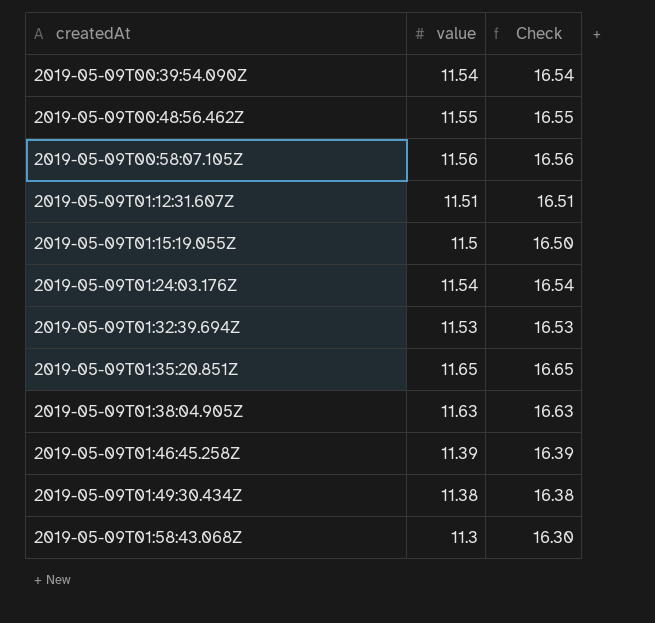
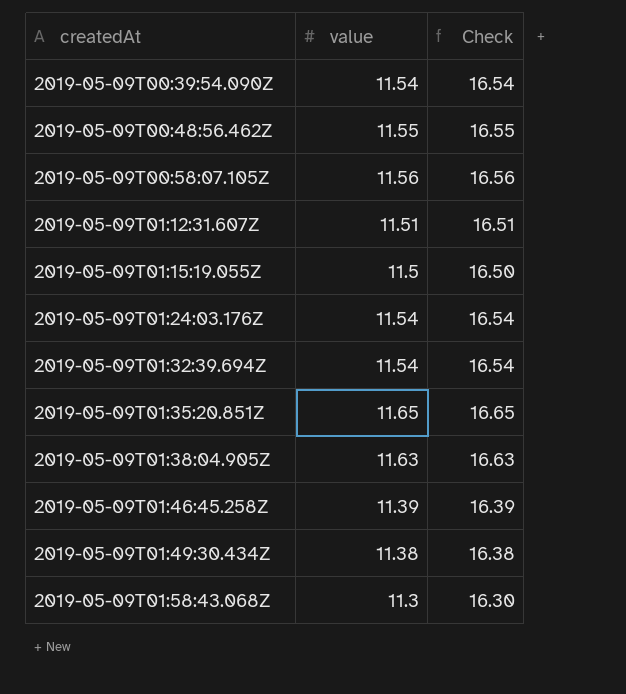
2019-05-09T01:32:39.694Z | value: 11.53 -> 11.54
2019-05-09T01:32:39.694Z | Check: 16.53 -> 16.54

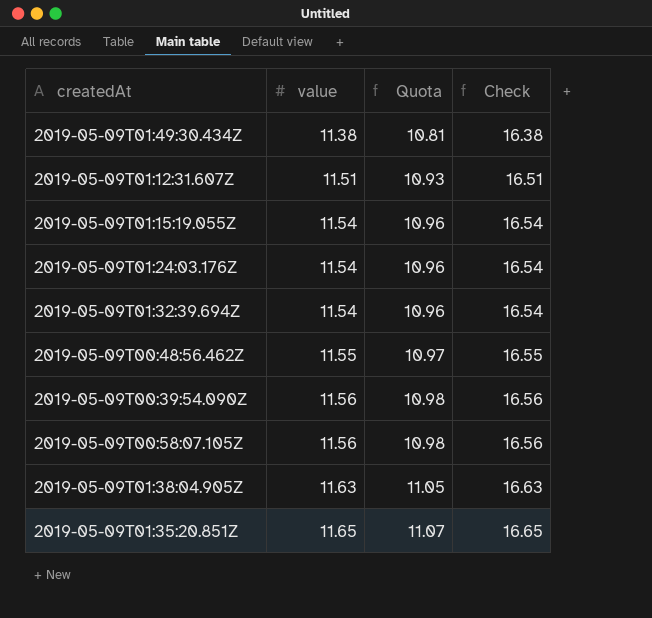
row order: createdAt ascending -> value ascending
column Quota | formula: none -> [value] * 0.95
row 2019-05-09T01:46:45.258Z: 11.39 | 16.39 -> none
row 2019-05-09T01:58:43.068Z: 11.3 | 16.30 -> none
2019-05-09T01:15:19.055Z | value: 11.5 -> 11.54
2019-05-09T01:15:19.055Z | Check: 16.50 -> 16.54
2019-05-09T00:39:54.090Z | value: 11.54 -> 11.56
2019-05-09T00:39:54.090Z | Check: 16.54 -> 16.56

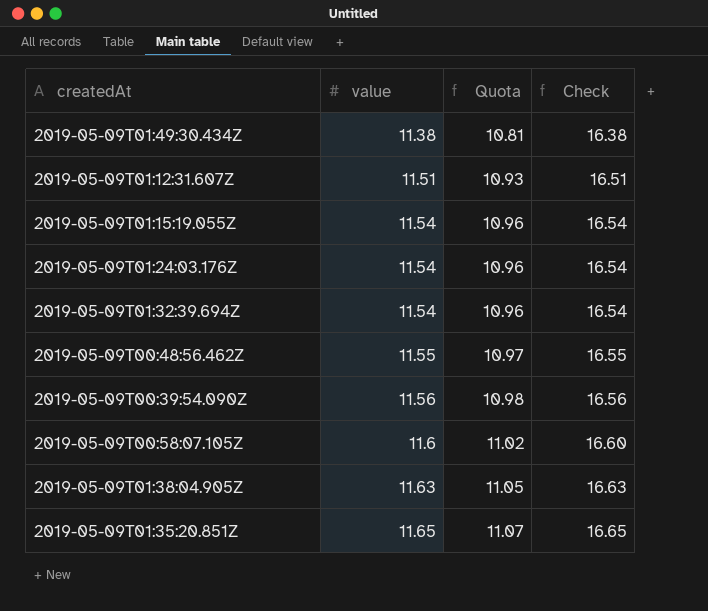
2019-05-09T00:58:07.105Z | value: 11.56 -> 11.6
2019-05-09T00:58:07.105Z | Quota: 10.98 -> 11.02
2019-05-09T00:58:07.105Z | Check: 16.56 -> 16.60

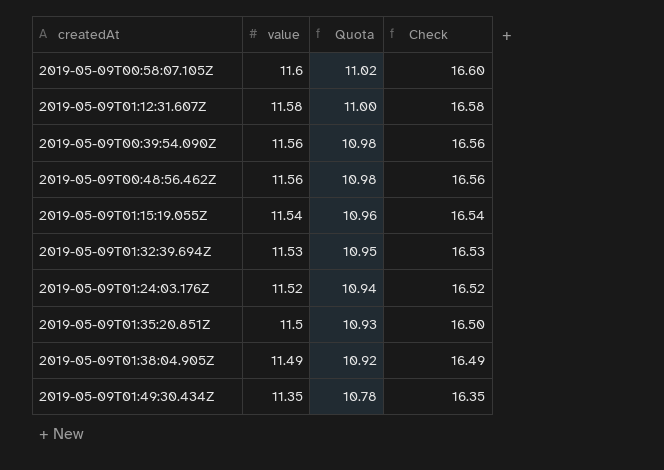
row order: value ascending -> value descending
2019-05-09T01:12:31.607Z | value: 11.51 -> 11.58
2019-05-09T01:12:31.607Z | Quota: 10.93 -> 11.00
2019-05-09T01:12:31.607Z | Check: 16.51 -> 16.58
2019-05-09T00:48:56.462Z | value: 11.55 -> 11.56
2019-05-09T00:48:56.462Z | Quota: 10.97 -> 10.98
2019-05-09T00:48:56.462Z | Check: 16.55 -> 16.56
2019-05-09T01:32:39.694Z | value: 11.54 -> 11.53
2019-05-09T01:32:39.694Z | Quota: 10.96 -> 10.95
2019-05-09T01:32:39.694Z | Check: 16.54 -> 16.53
2019-05-09T01:24:03.176Z | value: 11.54 -> 11.52
2019-05-09T01:24:03.176Z | Quota: 10.96 -> 10.94
2019-05-09T01:24:03.176Z | Check: 16.54 -> 16.52
2019-05-09T01:35:20.851Z | value: 11.65 -> 11.5
2019-05-09T01:35:20.851Z | Quota: 11.07 -> 10.93
2019-05-09T01:35:20.851Z | Check: 16.65 -> 16.50
2019-05-09T01:38:04.905Z | value: 11.63 -> 11.49
2019-05-09T01:38:04.905Z | Quota: 11.05 -> 10.92
2019-05-09T01:38:04.905Z | Check: 16.63 -> 16.49
2019-05-09T01:49:30.434Z | value: 11.38 -> 11.35
2019-05-09T01:49:30.434Z | Quota: 10.81 -> 10.78
2019-05-09T01:49:30.434Z | Check: 16.38 -> 16.35

